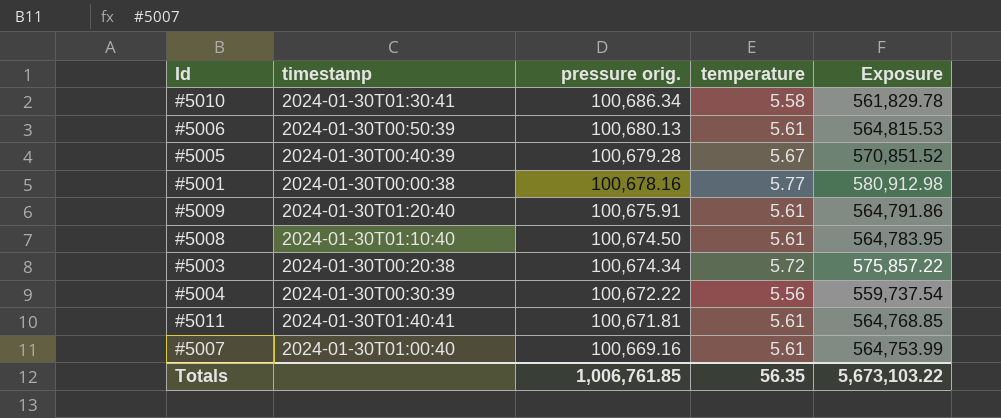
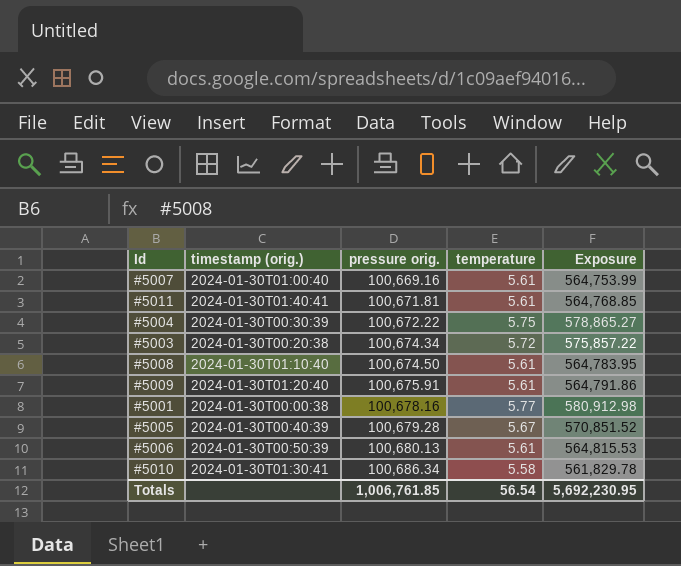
row order: pressure orig. descending -> pressure orig. ascending
column name: timestamp -> timestamp (orig.)
#5004 | temperature: 5.56 -> 5.75
#5004 | Exposure: 559,737.54 -> 578,865.27
Totals | temperature: 56.35 -> 56.54
Totals | Exposure: 5,673,103.22 -> 5,692,230.95

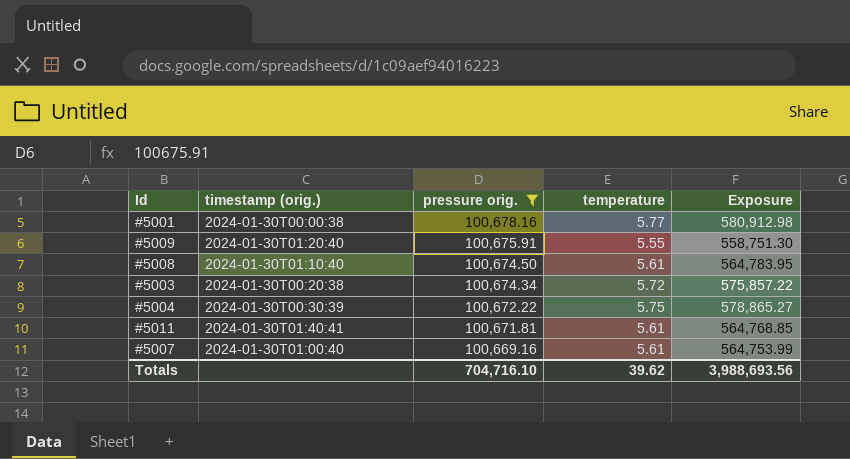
filter: none -> pressure orig. <= 100,678.16
row order: pressure orig. ascending -> pressure orig. descending
#5009 | temperature: 5.61 -> 5.55
#5009 | Exposure: 564,791.86 -> 558,751.30
Totals | pressure orig.: 1,006,761.85 -> 704,716.10
Totals | temperature: 56.54 -> 39.62
Totals | Exposure: 5,692,230.95 -> 3,988,693.56

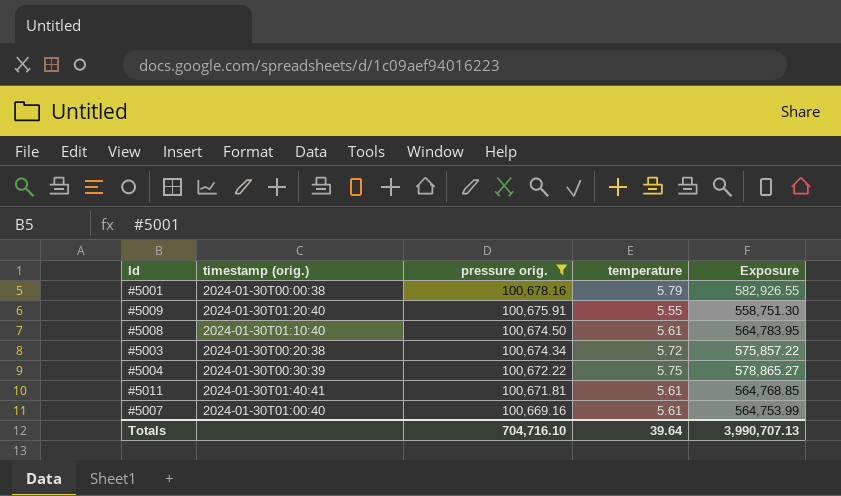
#5001 | temperature: 5.77 -> 5.79
#5001 | Exposure: 580,912.98 -> 582,926.55
Totals | temperature: 39.62 -> 39.64
Totals | Exposure: 3,988,693.56 -> 3,990,707.13

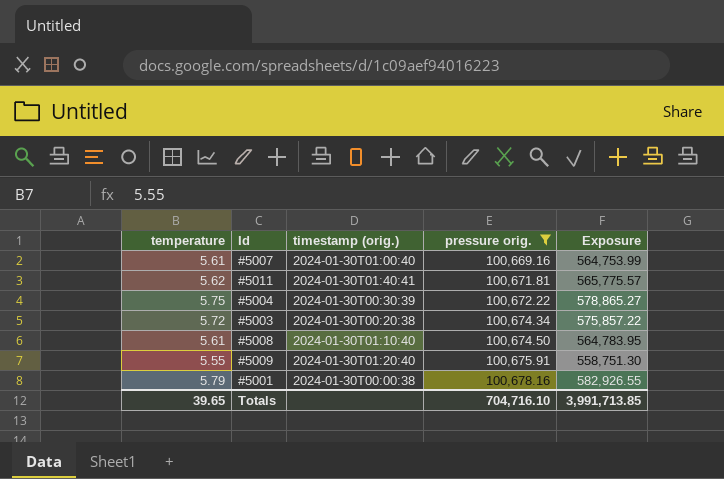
row order: pressure orig. descending -> pressure orig. ascending
column temperature | position: 4 -> 1
#5011 | temperature: 5.61 -> 5.62
#5011 | Exposure: 564,768.85 -> 565,775.57
Totals | temperature: 39.64 -> 39.65
Totals | Exposure: 3,990,707.13 -> 3,991,713.85

